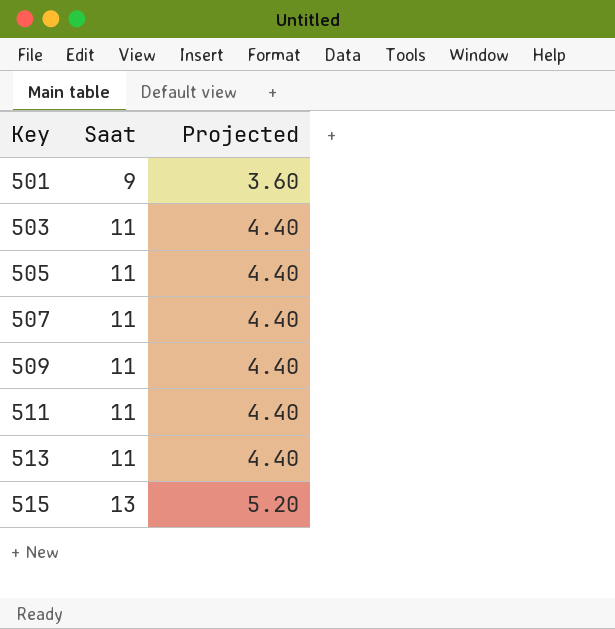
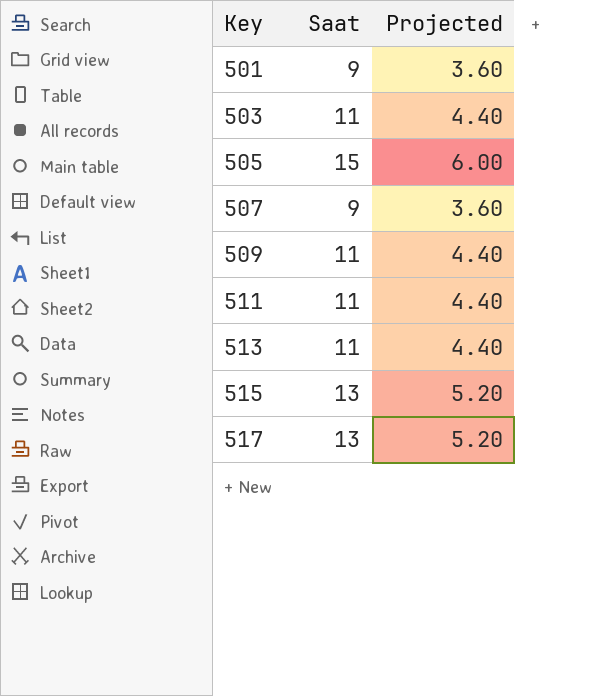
505 | Saat: 11 -> 15
505 | Projected: 4.40 -> 6.00
507 | Saat: 11 -> 9
507 | Projected: 4.40 -> 3.60
row 517: none -> 13 | 5.20

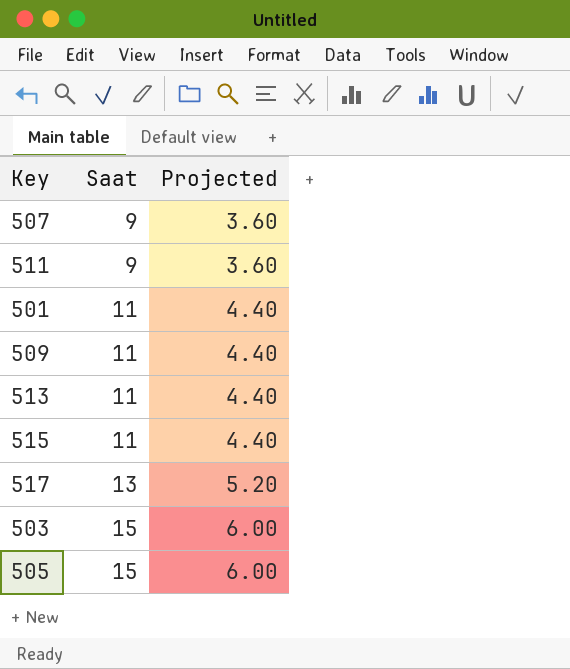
row order: Key ascending -> Saat ascending
511 | Saat: 11 -> 9
511 | Projected: 4.40 -> 3.60
501 | Saat: 9 -> 11
501 | Projected: 3.60 -> 4.40
515 | Saat: 13 -> 11
515 | Projected: 5.20 -> 4.40
503 | Saat: 11 -> 15
503 | Projected: 4.40 -> 6.00

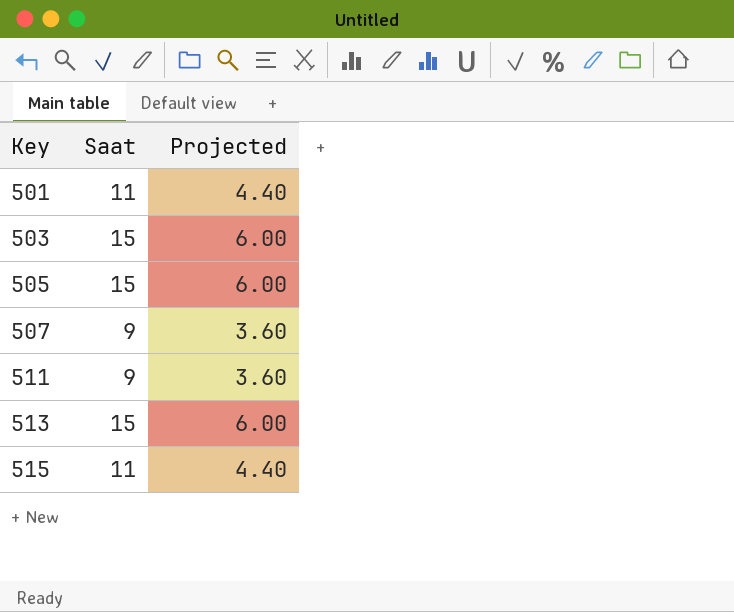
row order: Saat ascending -> Key ascending
row 509: 11 | 4.40 -> none
row 517: 13 | 5.20 -> none
513 | Saat: 11 -> 15
513 | Projected: 4.40 -> 6.00

